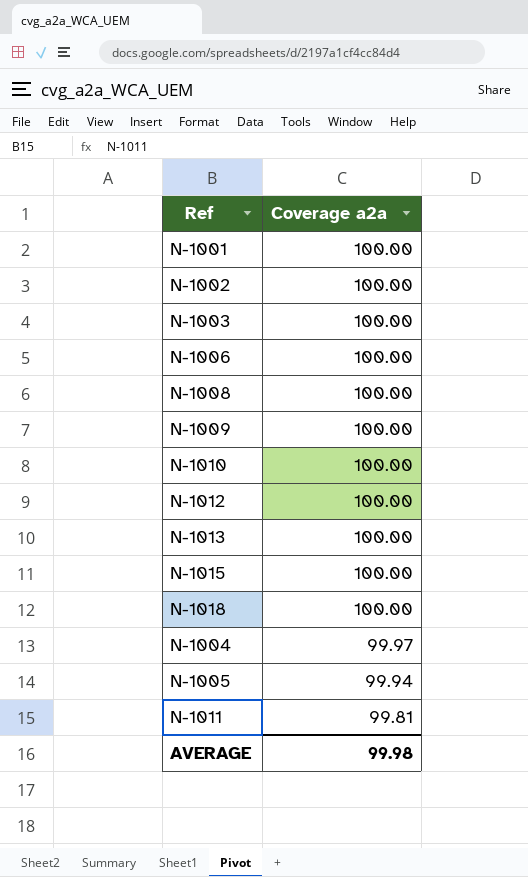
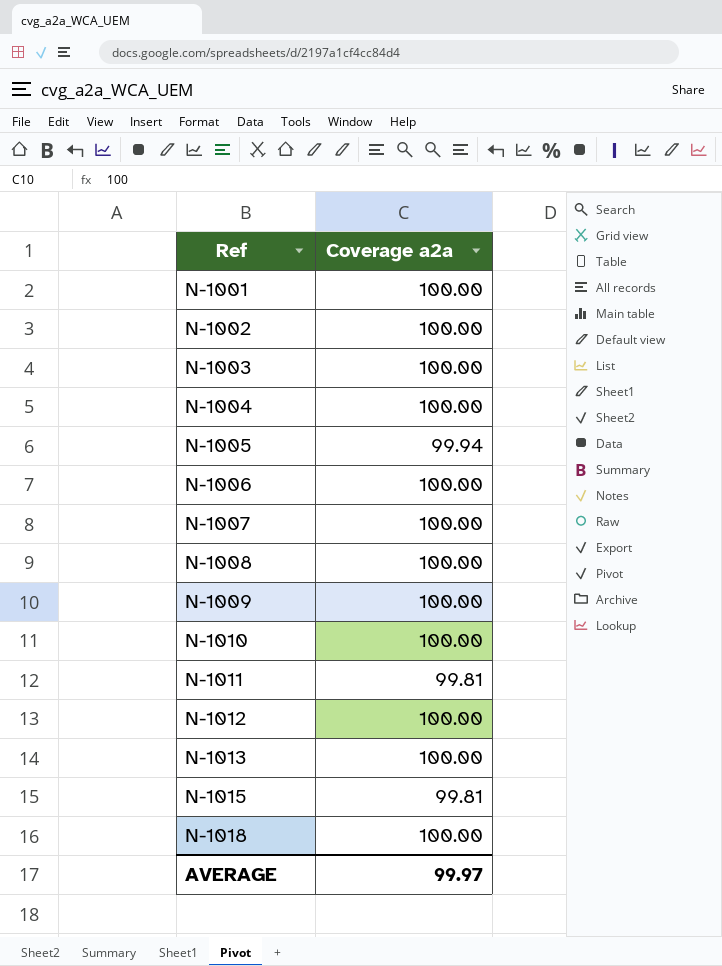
row order: Coverage a2a descending -> Ref ascending
N-1004 | Coverage a2a: 99.97 -> 100.00
row N-1007: none -> 100.00
N-1015 | Coverage a2a: 100.00 -> 99.81
AVERAGE | Coverage a2a: 99.98 -> 99.97

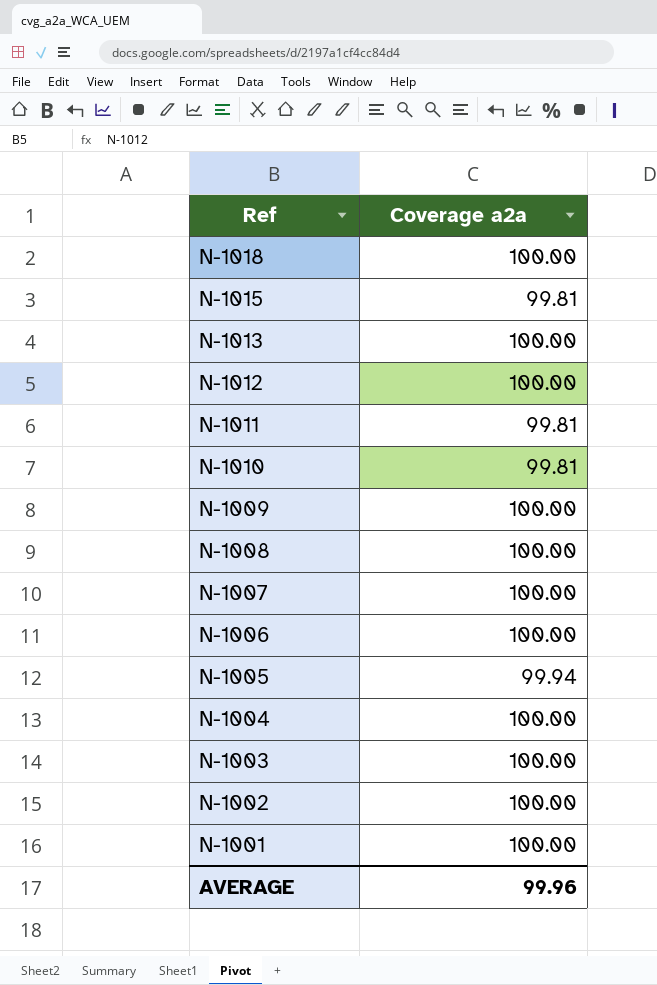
row order: Ref ascending -> Ref descending
N-1010 | Coverage a2a: 100.00 -> 99.81
AVERAGE | Coverage a2a: 99.97 -> 99.96

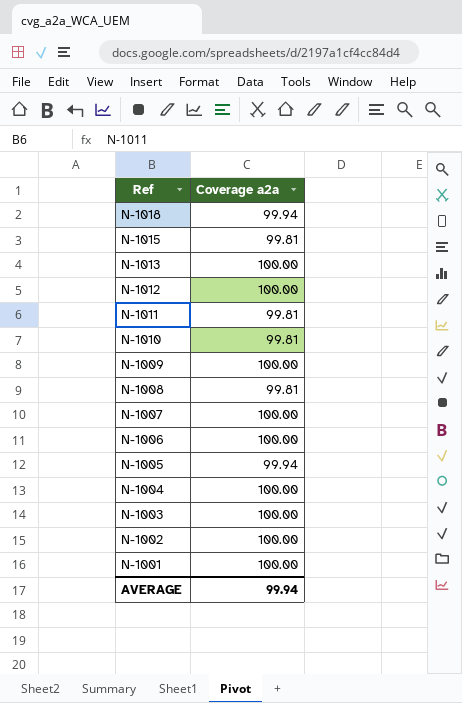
N-1018 | Coverage a2a: 100.00 -> 99.94
N-1008 | Coverage a2a: 100.00 -> 99.81
AVERAGE | Coverage a2a: 99.96 -> 99.94

